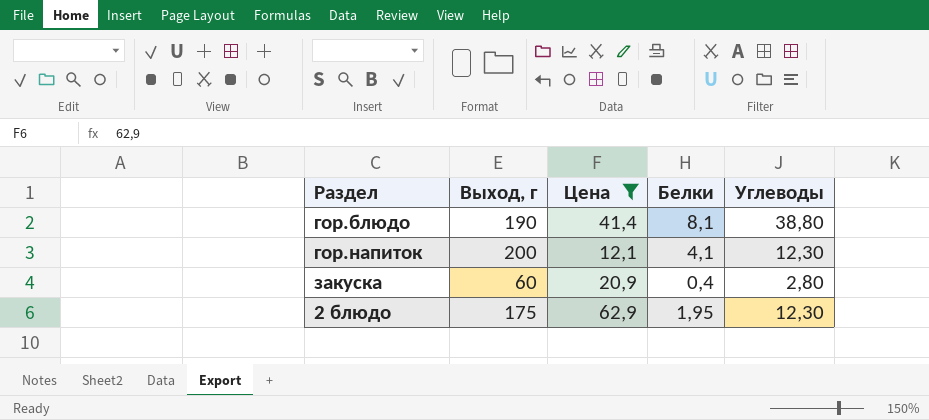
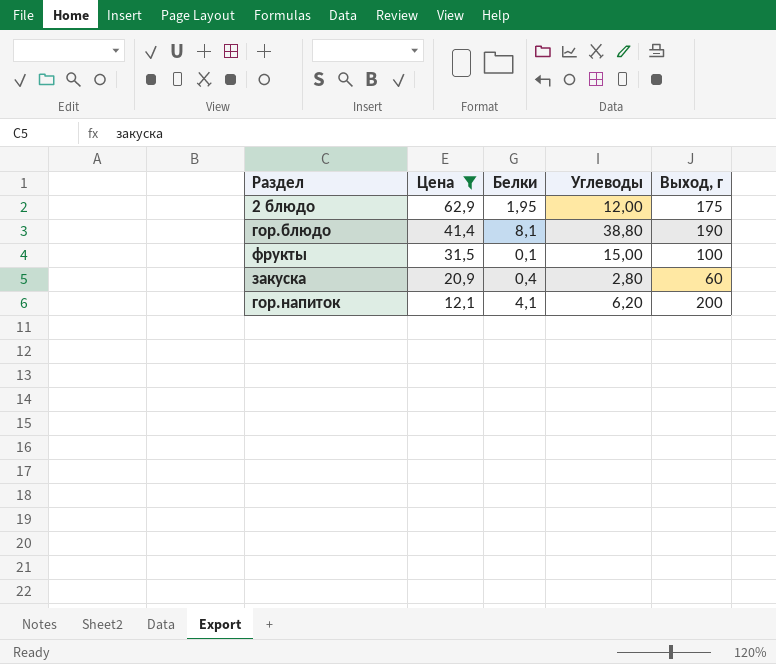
row order: none -> Цена descending
column Выход, г | position: 2 -> 5
2 блюдо | Углеводы: 12,30 -> 12,00
row фрукты: none -> 31,5 | 0,1 | 15,00 | 100
гор.напиток | Углеводы: 12,30 -> 6,20

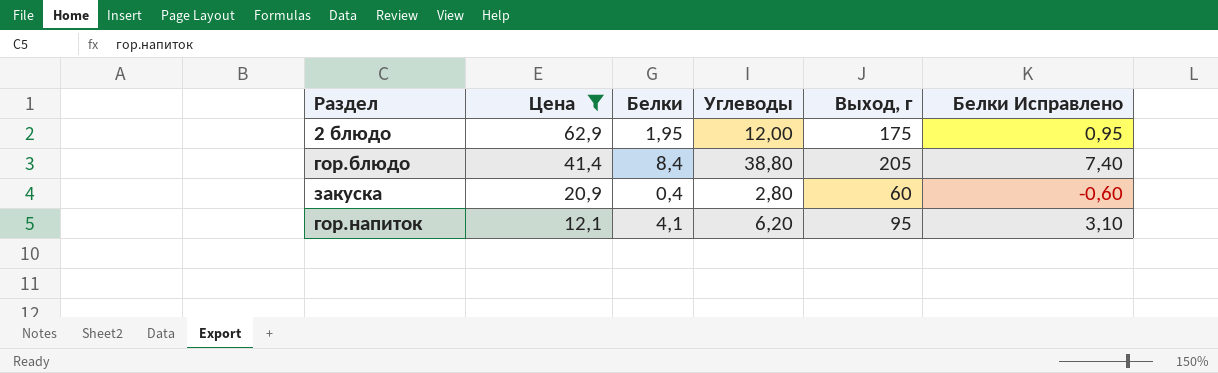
column Белки Исправлено | formula: none -> [Белки] - 1
row фрукты: 31,5 | 0,1 | 15,00 | 100 -> none
гор.блюдо | Белки: 8,1 -> 8,4
гор.блюдо | Выход, г: 190 -> 205
гор.напиток | Выход, г: 200 -> 95

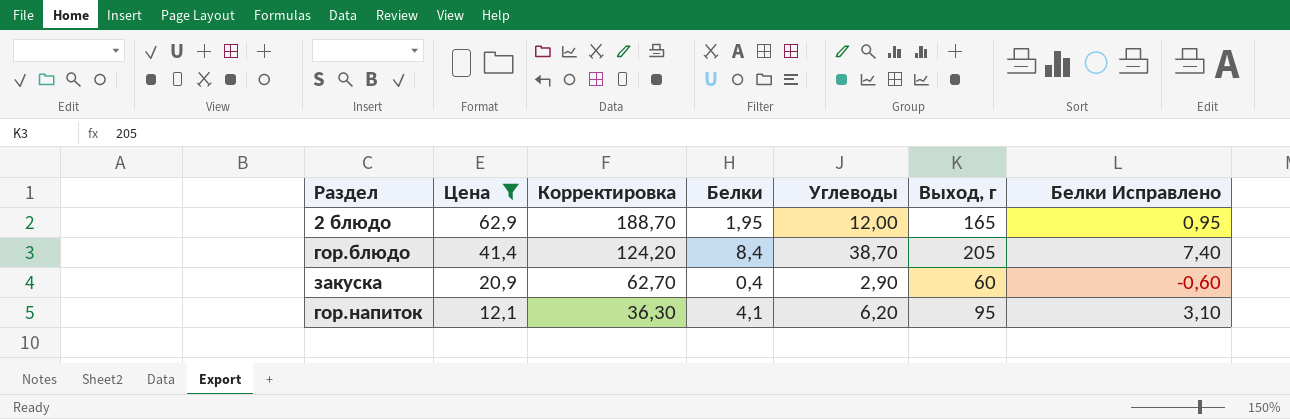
column Корректировка | formula: none -> [Цена] * 3
2 блюдо | Выход, г: 175 -> 165
гор.блюдо | Углеводы: 38,80 -> 38,70
закуска | Углеводы: 2,80 -> 2,90

